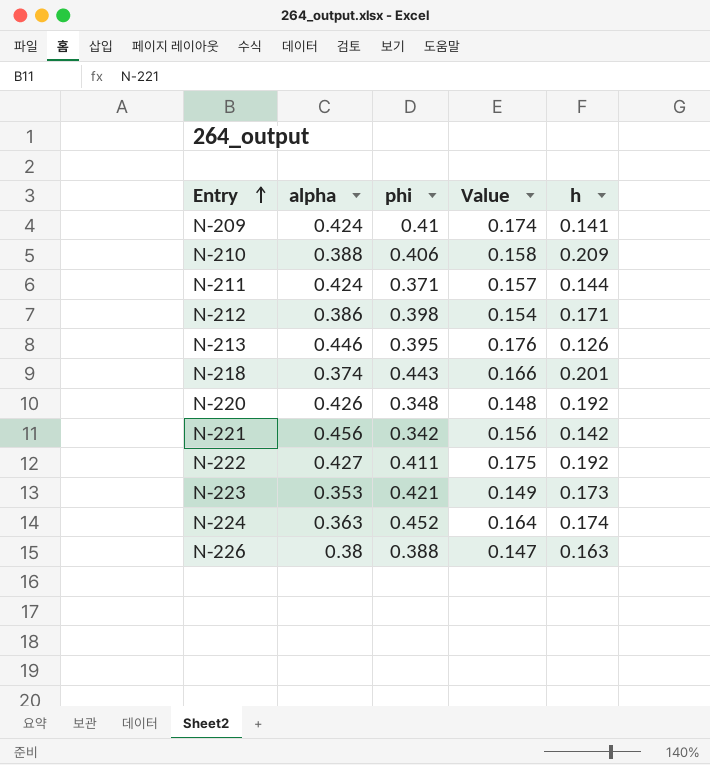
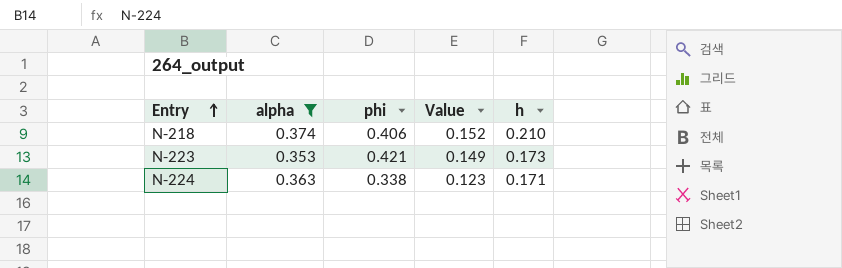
filter: none -> alpha <= 0.374
N-218 | phi: 0.443 -> 0.406
N-218 | Value: 0.166 -> 0.152
N-218 | h: 0.201 -> 0.210
N-224 | phi: 0.452 -> 0.338
N-224 | Value: 0.164 -> 0.123
N-224 | h: 0.174 -> 0.171

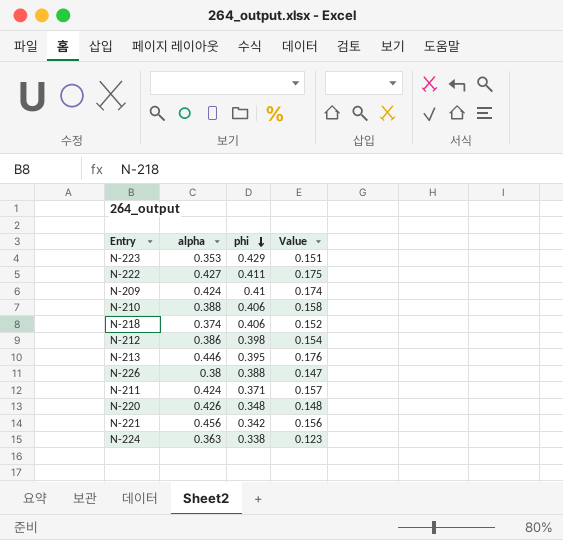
filter: alpha <= 0.374 -> none
row order: Entry ascending -> phi descending
column h | position: 5 -> none
N-223 | phi: 0.421 -> 0.429
N-223 | Value: 0.149 -> 0.151

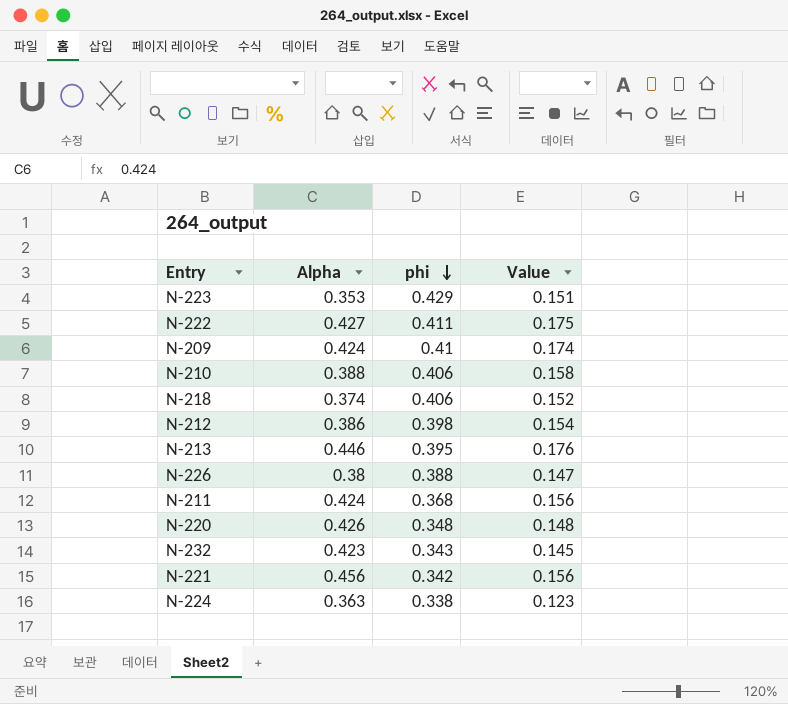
column name: alpha -> Alpha
N-211 | phi: 0.371 -> 0.368
N-211 | Value: 0.157 -> 0.156
row N-232: none -> 0.423 | 0.343 | 0.145

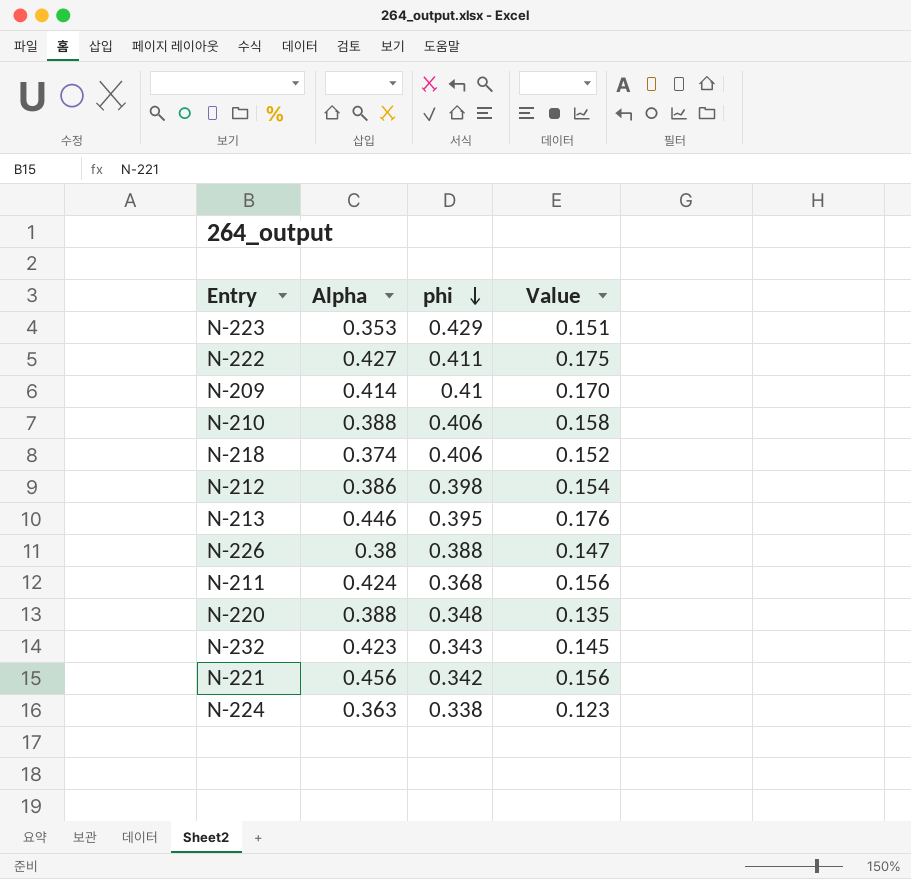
N-209 | Alpha: 0.424 -> 0.414
N-209 | Value: 0.174 -> 0.170
N-220 | Alpha: 0.426 -> 0.388
N-220 | Value: 0.148 -> 0.135

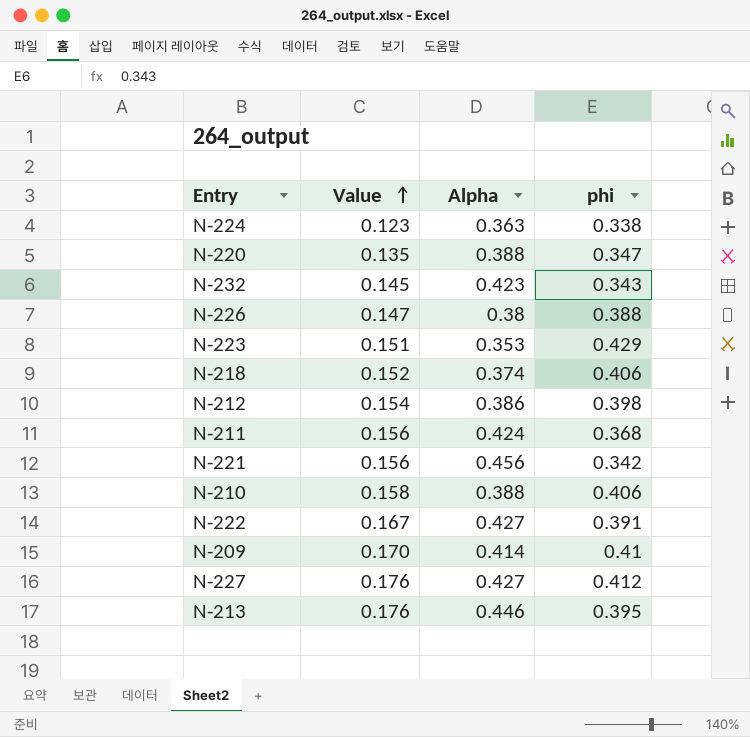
row order: phi descending -> Value ascending
column Value | position: 4 -> 2
N-220 | phi: 0.348 -> 0.347
N-222 | Value: 0.175 -> 0.167
N-222 | phi: 0.411 -> 0.391
row N-227: none -> 0.176 | 0.427 | 0.412

